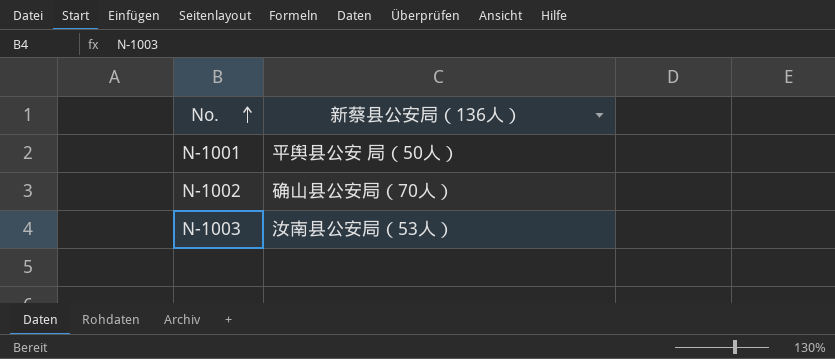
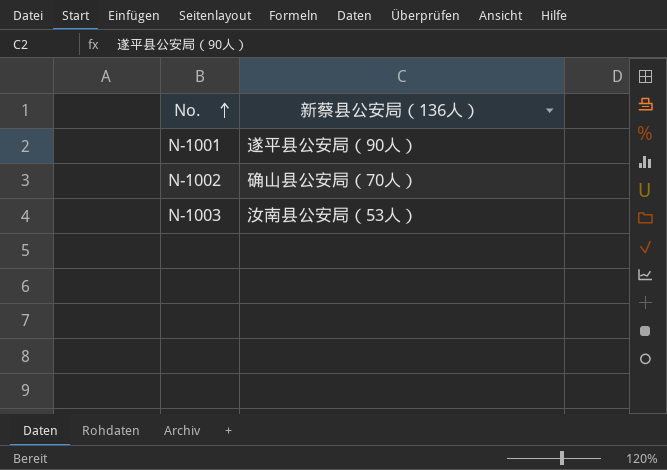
N-1001 | 新蔡县公安局（136人）: 平舆县公安 局（50人） -> 遂平县公安局（90人）

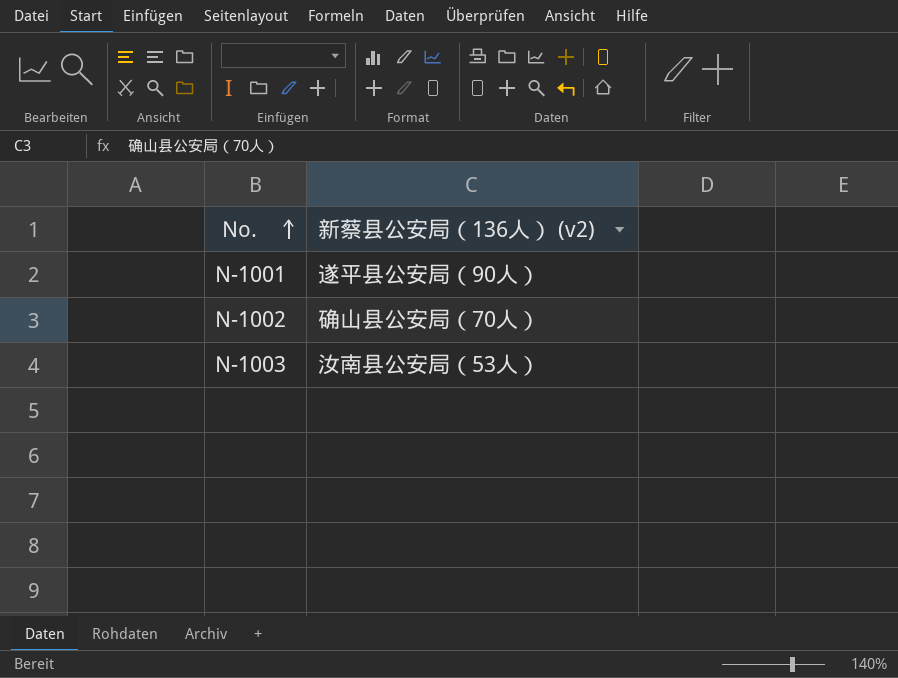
column name: 新蔡县公安局（136人） -> 新蔡县公安局（136人） (v2)

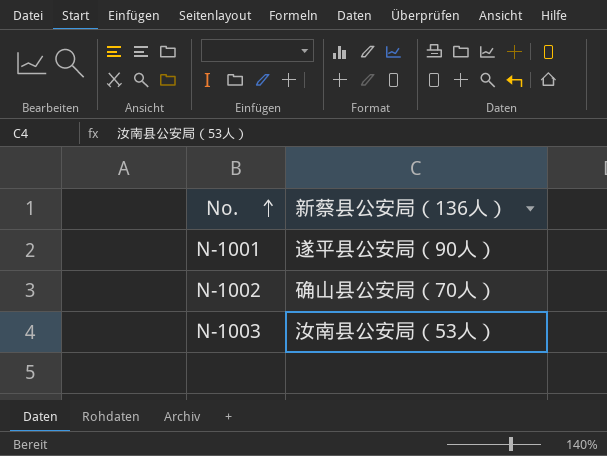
column name: 新蔡县公安局（136人） (v2) -> 新蔡县公安局（136人）

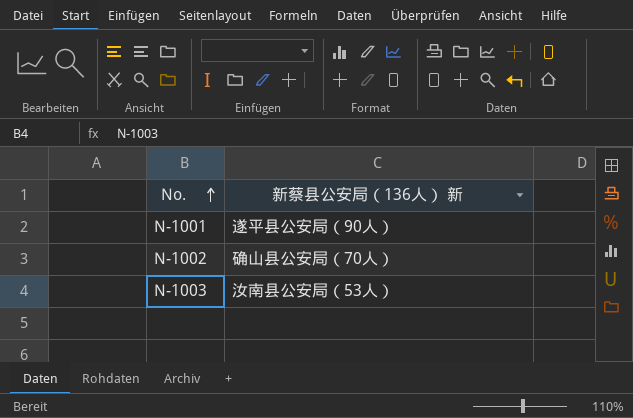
column name: 新蔡县公安局（136人） -> 新蔡县公安局（136人） 新

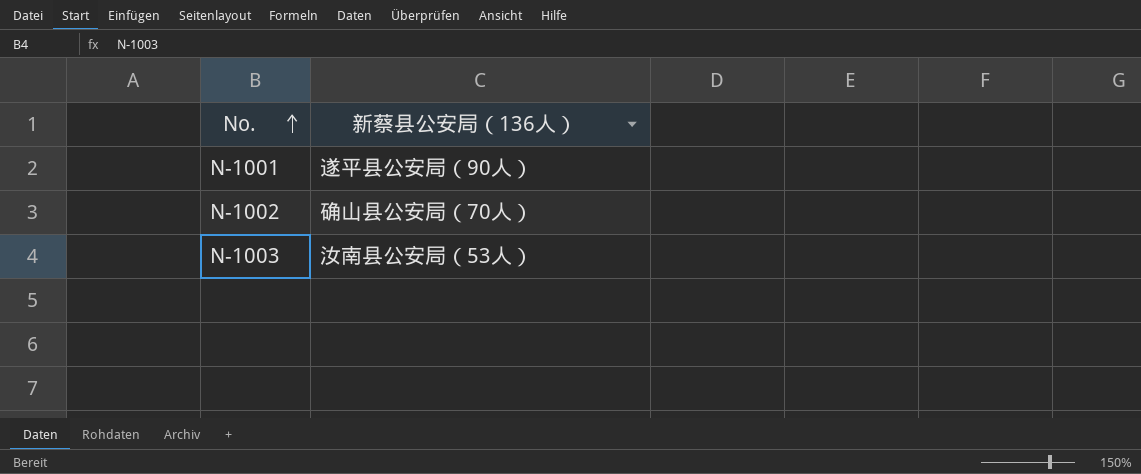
column name: 新蔡县公安局（136人） 新 -> 新蔡县公安局（136人）

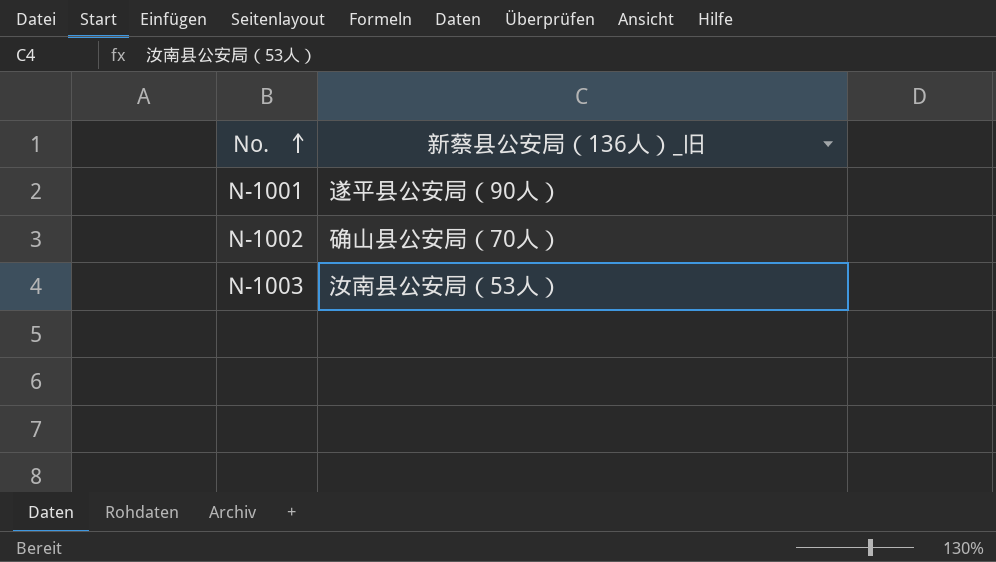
column name: 新蔡县公安局（136人） -> 新蔡县公安局（136人）_旧

